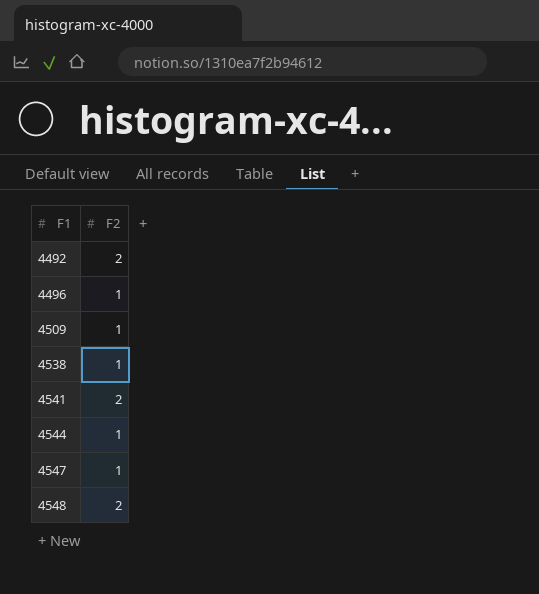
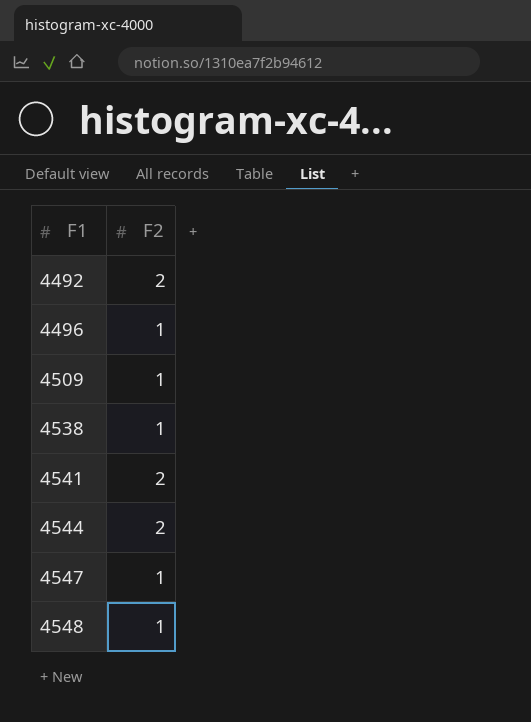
4544 | F2: 1 -> 2
4548 | F2: 2 -> 1

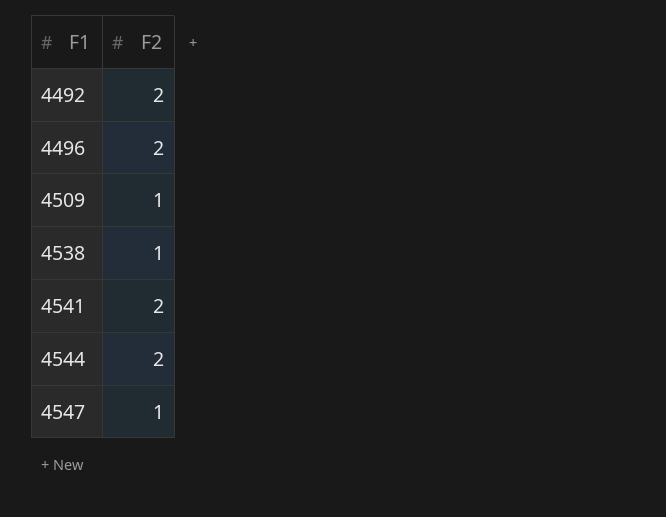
row 4548: 1 -> none
4496 | F2: 1 -> 2

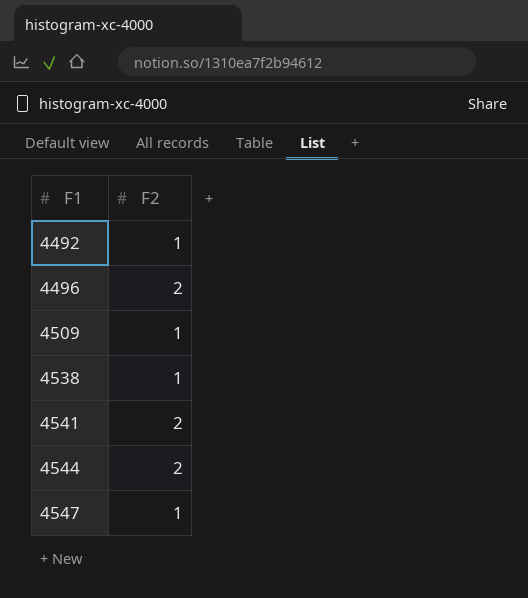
4492 | F2: 2 -> 1

